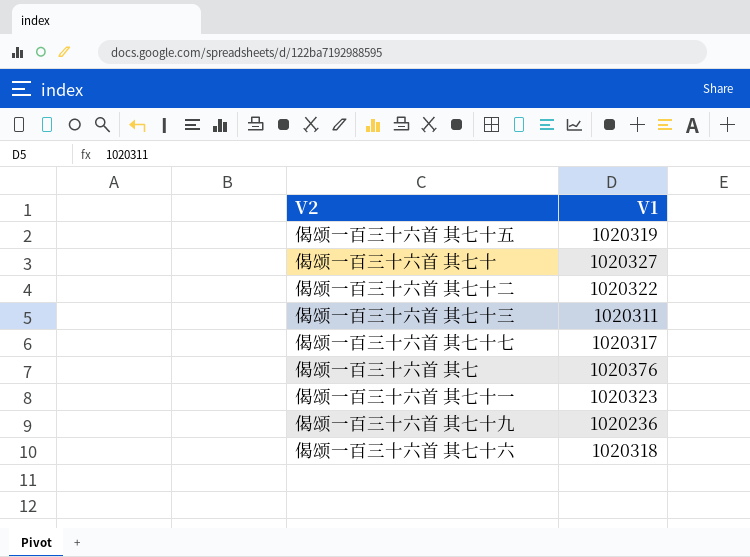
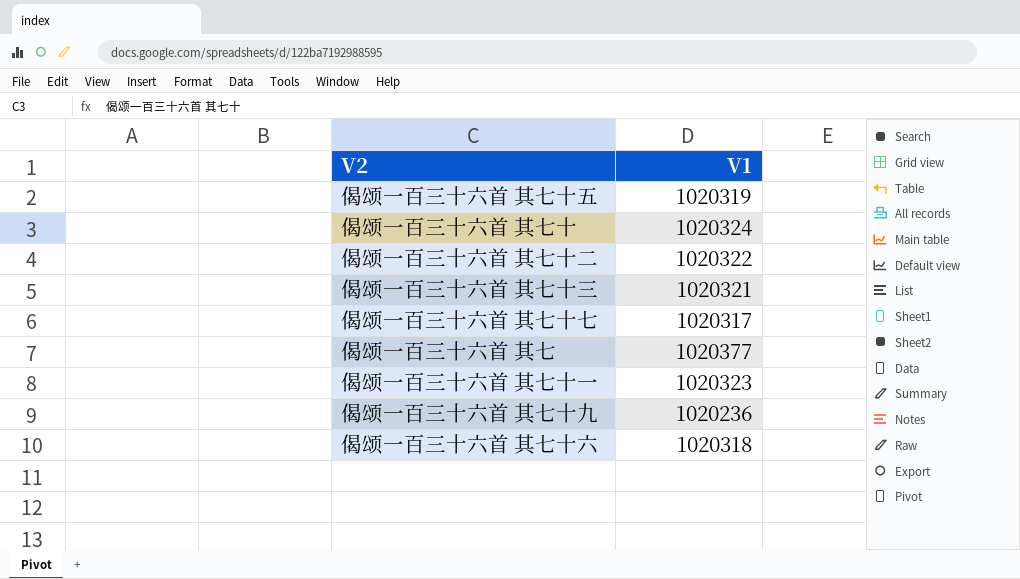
偈颂一百三十六首 其七十 | V1: 1020327 -> 1020324
偈颂一百三十六首 其七十三 | V1: 1020311 -> 1020321
偈颂一百三十六首 其七 | V1: 1020376 -> 1020377

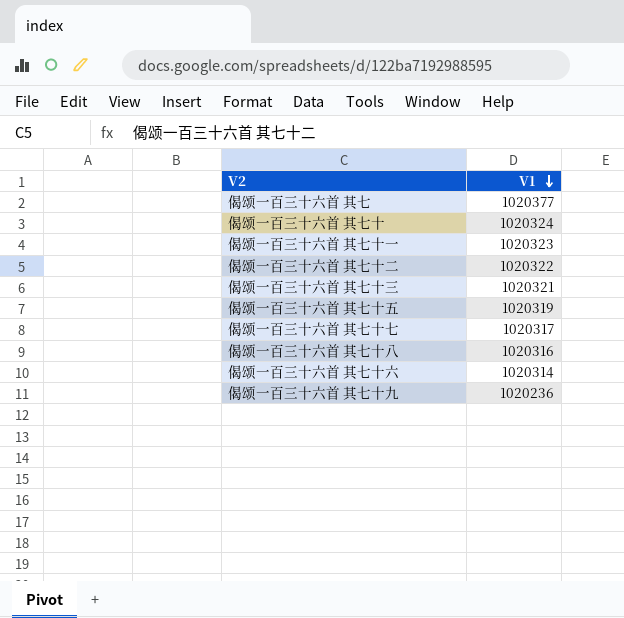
row order: none -> V1 descending
row 偈颂一百三十六首 其七十八: none -> 1020316
偈颂一百三十六首 其七十六 | V1: 1020318 -> 1020314

